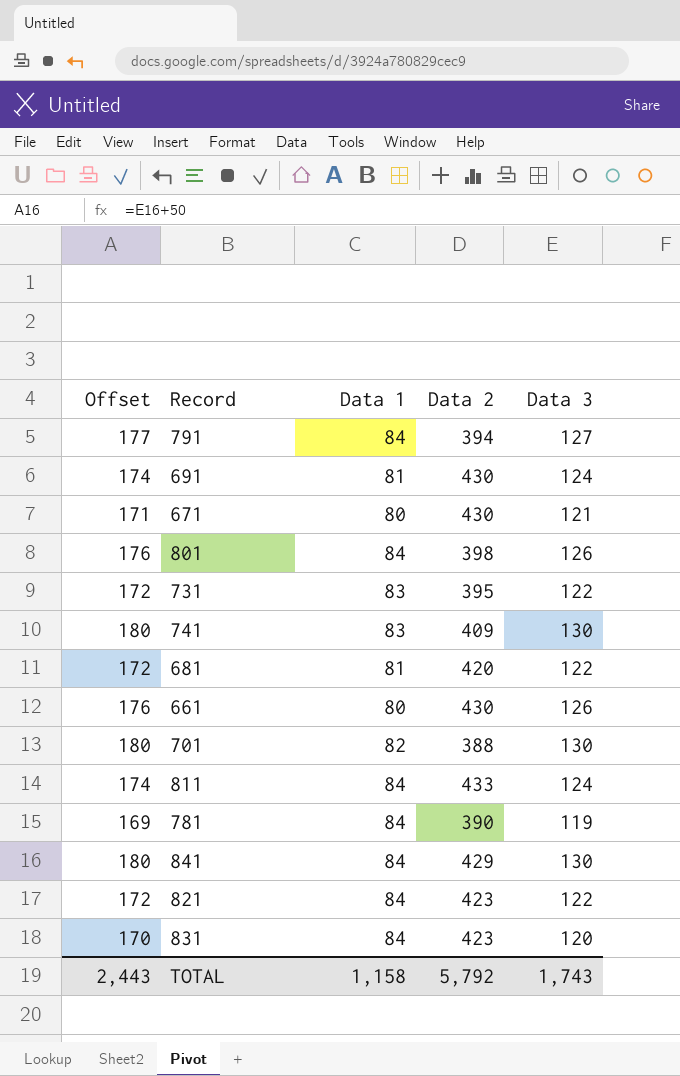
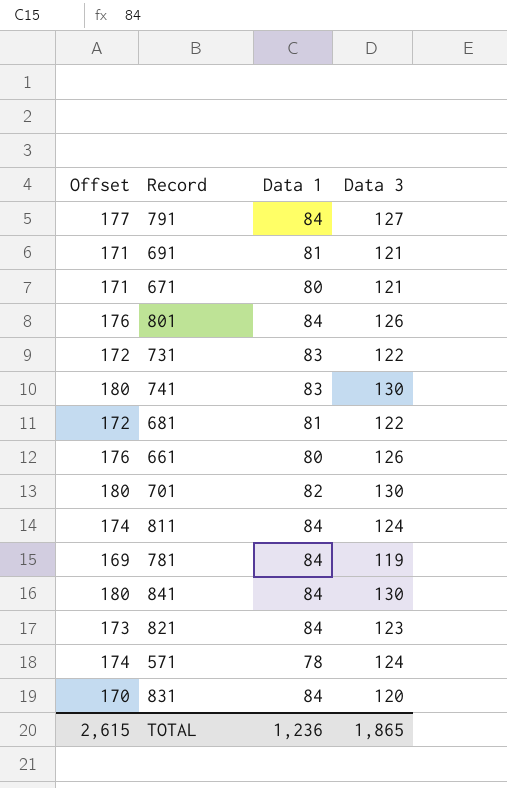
column Data 2 | position: 4 -> none
691 | Offset: 174 -> 171
691 | Data 3: 124 -> 121
821 | Offset: 172 -> 173
821 | Data 3: 122 -> 123
row 571: none -> 174 | 78 | 124
TOTAL | Offset: 2,443 -> 2,615
TOTAL | Data 1: 1,158 -> 1,236
TOTAL | Data 3: 1,743 -> 1,865

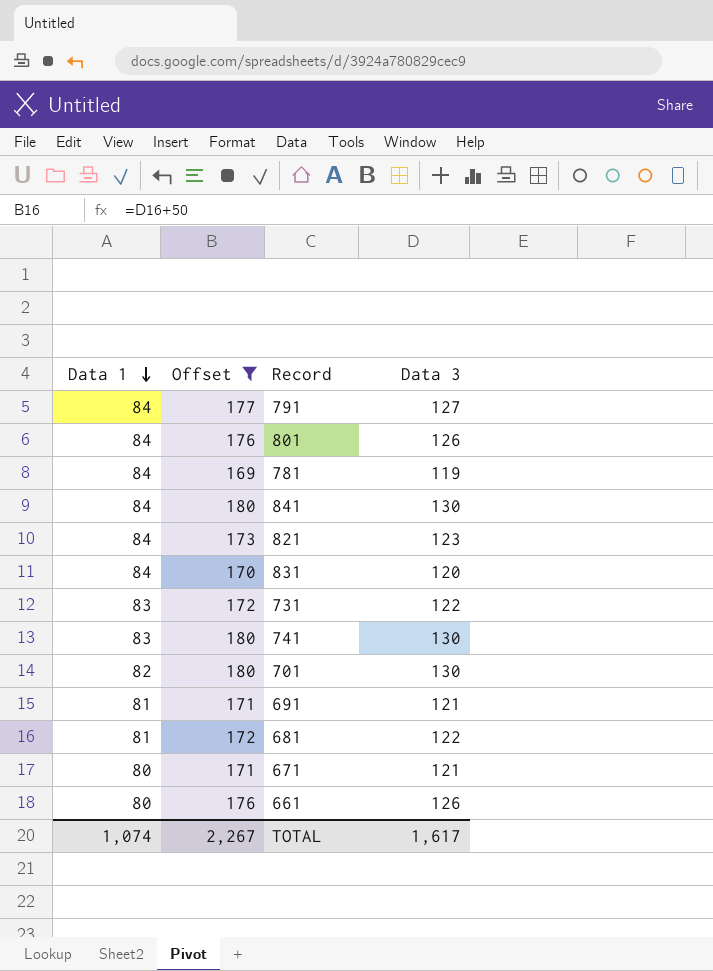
filter: none -> Offset != 174
row order: none -> Data 1 descending
column Data 1 | position: 3 -> 1
TOTAL | Data 1: 1,236 -> 1,074
TOTAL | Offset: 2,615 -> 2,267
TOTAL | Data 3: 1,865 -> 1,617

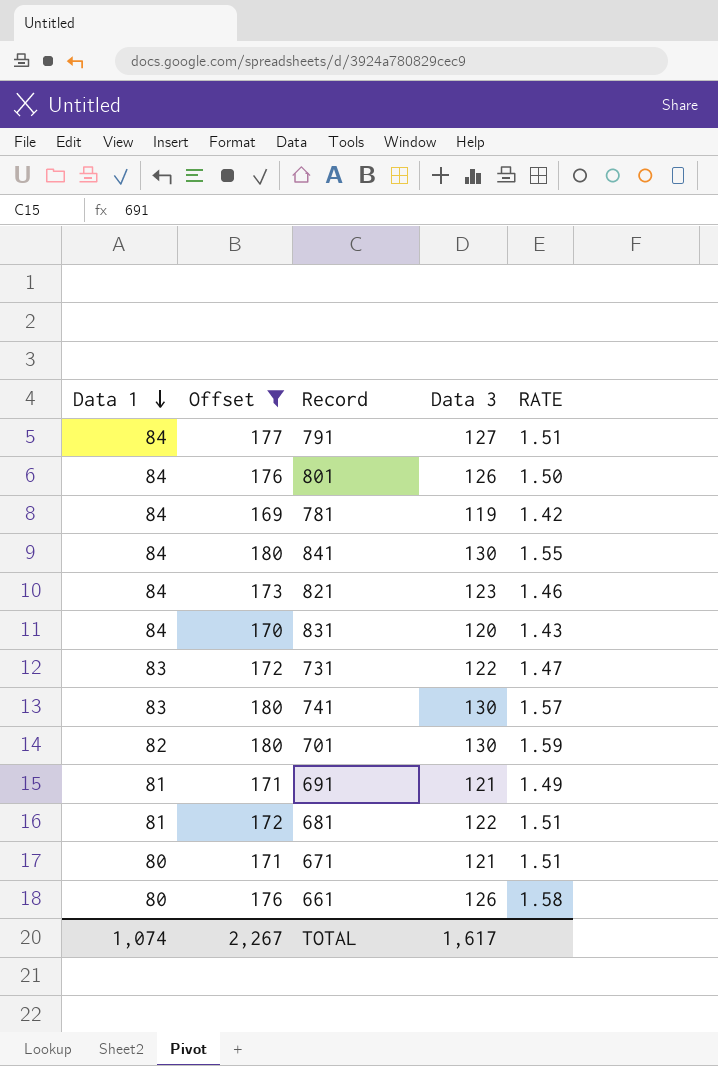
column RATE | formula: none -> [Data 3] / [Data 1]

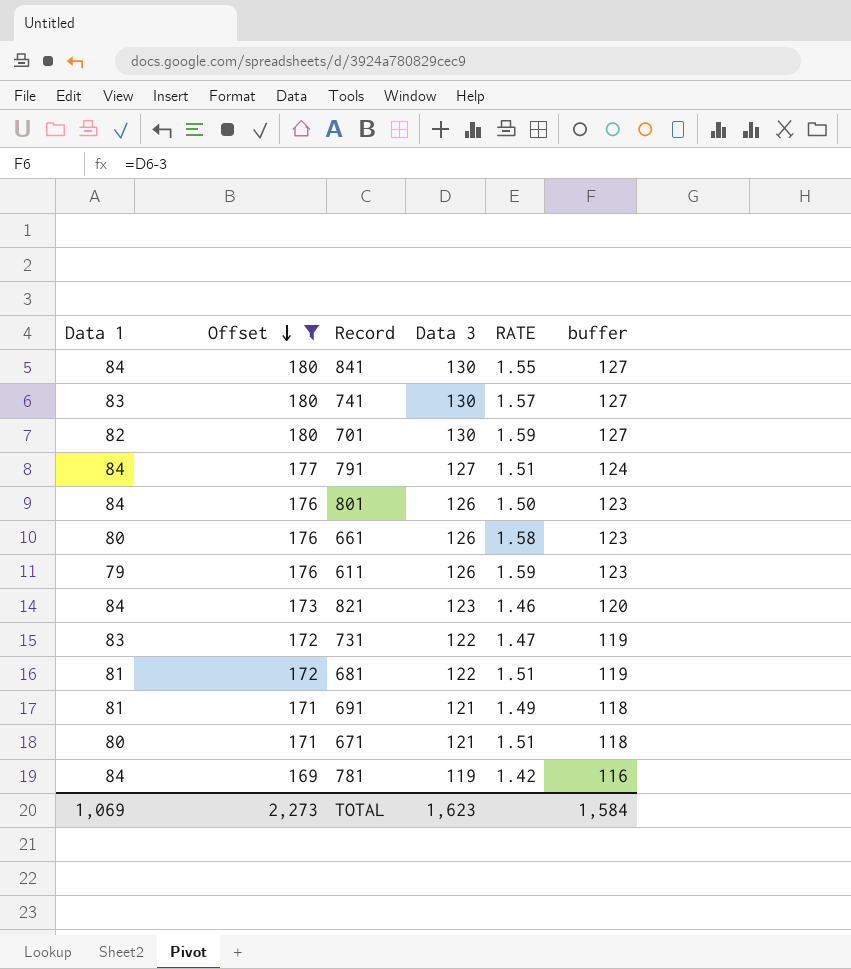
row order: Data 1 descending -> Offset descending
column buffer | formula: none -> [Data 3] - 3
row 831: 84 | 170 | 120 | 1.43 -> none
row 611: none -> 79 | 176 | 126 | 1.59 | 123
TOTAL | Data 1: 1,074 -> 1,069
TOTAL | Offset: 2,267 -> 2,273
TOTAL | Data 3: 1,617 -> 1,623

